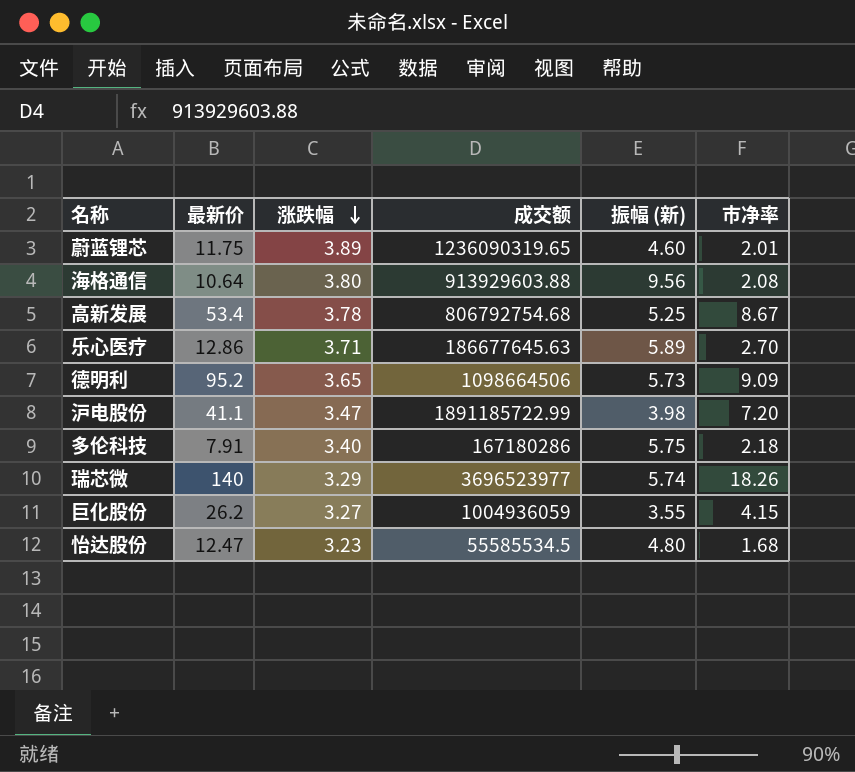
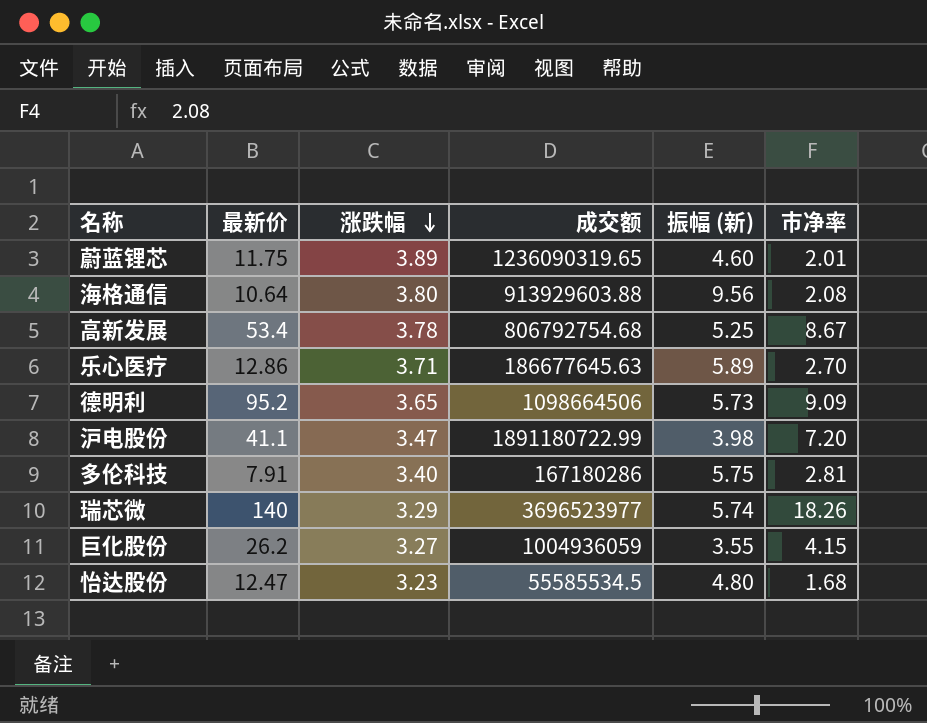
沪电股份 | 成交额: 1891185722.99 -> 1891180722.99
多伦科技 | 市净率: 2.18 -> 2.81

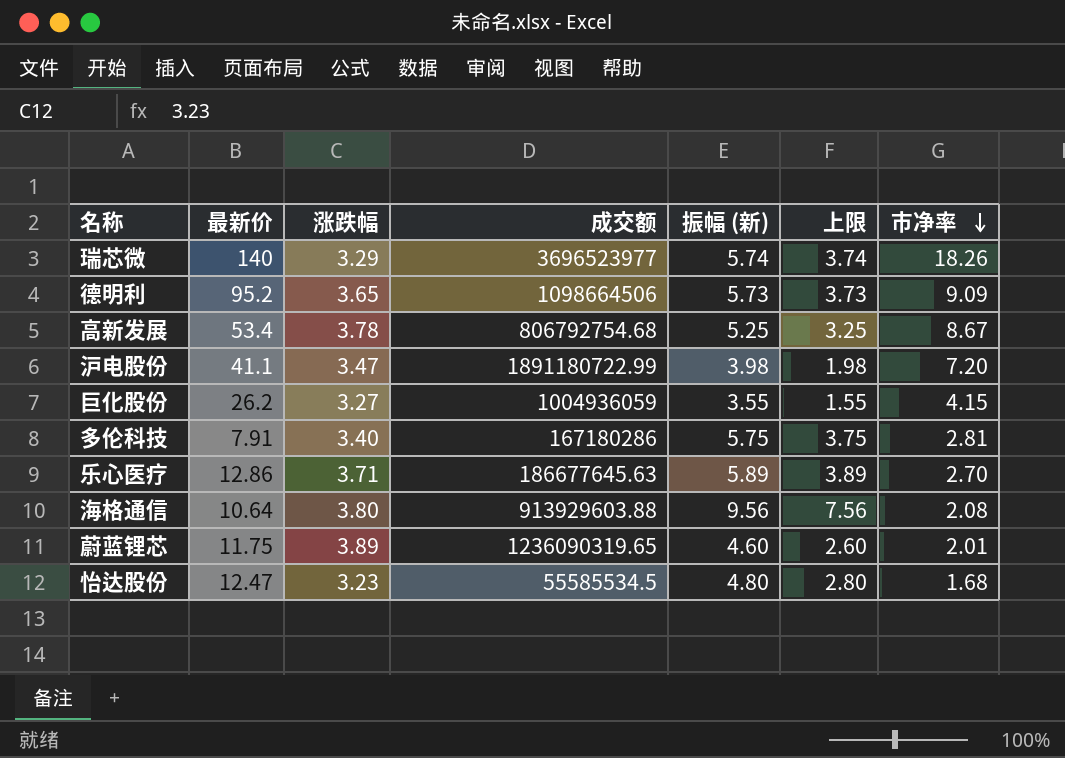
row order: 涨跌幅 descending -> 市净率 descending
column 上限 | formula: none -> [振幅 (新)] - 2

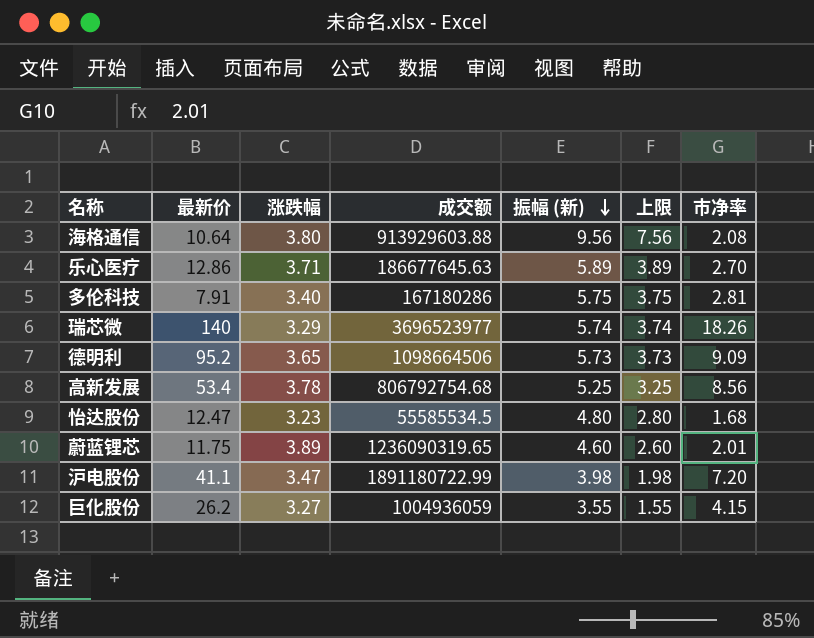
row order: 市净率 descending -> 振幅 (新) descending
高新发展 | 市净率: 8.67 -> 8.56

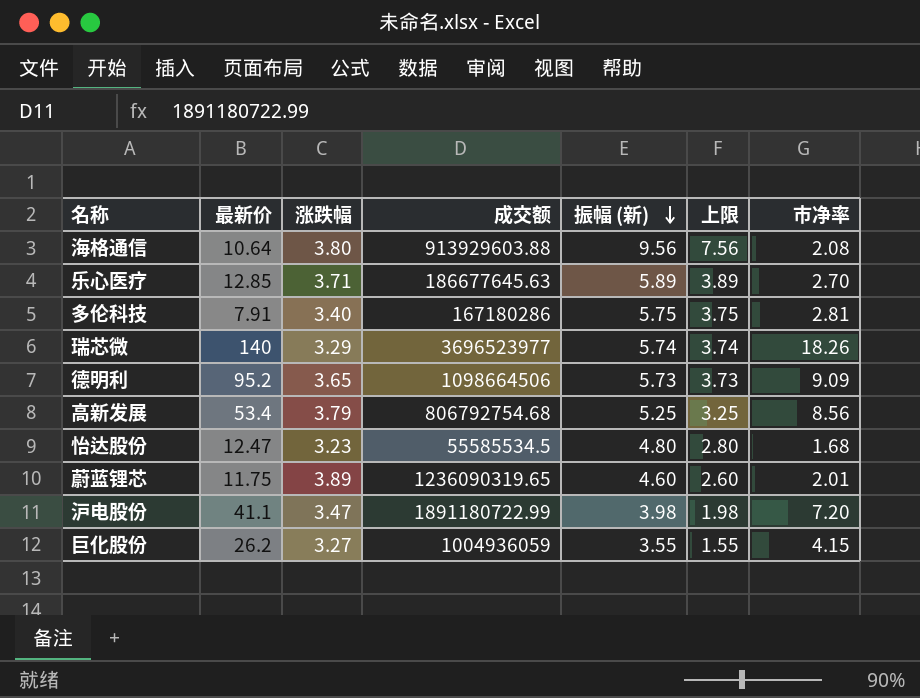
乐心医疗 | 最新价: 12.86 -> 12.85
高新发展 | 涨跌幅: 3.78 -> 3.79

